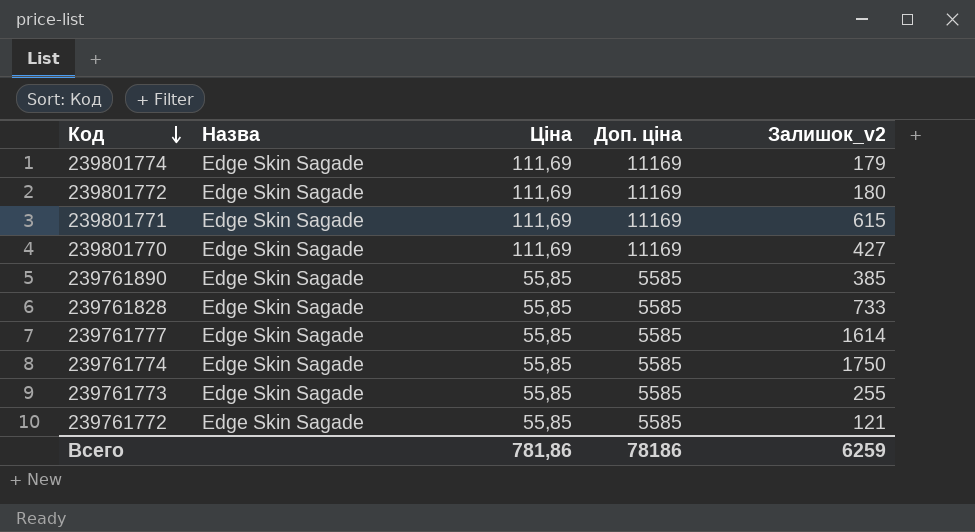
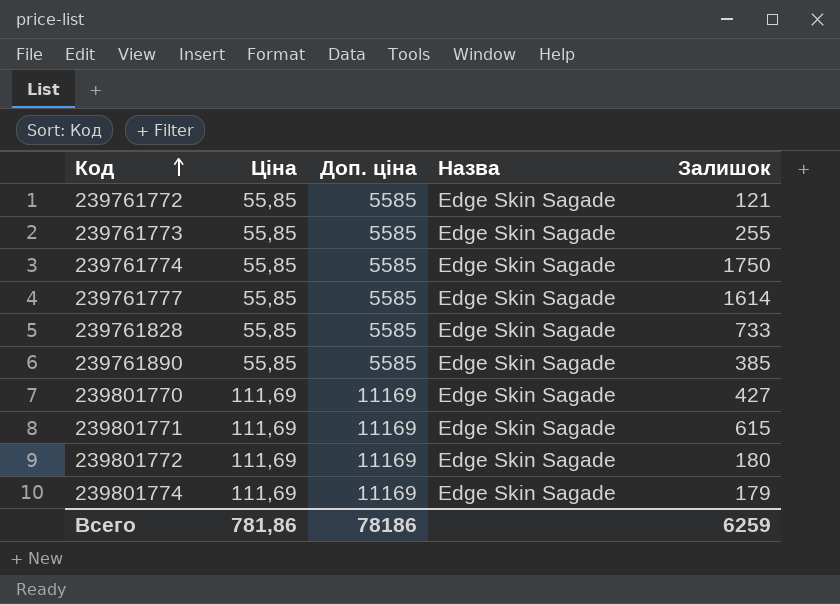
row order: Код descending -> Код ascending
column Назва | position: 2 -> 4
column name: Залишок_v2 -> Залишок

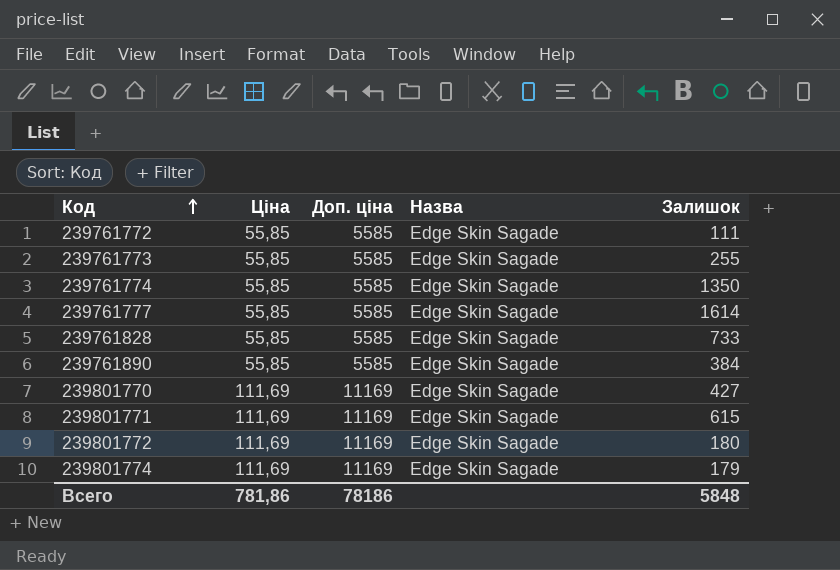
239761772 | Залишок: 121 -> 111
239761774 | Залишок: 1750 -> 1350
239761890 | Залишок: 385 -> 384
Всего | Залишок: 6259 -> 5848

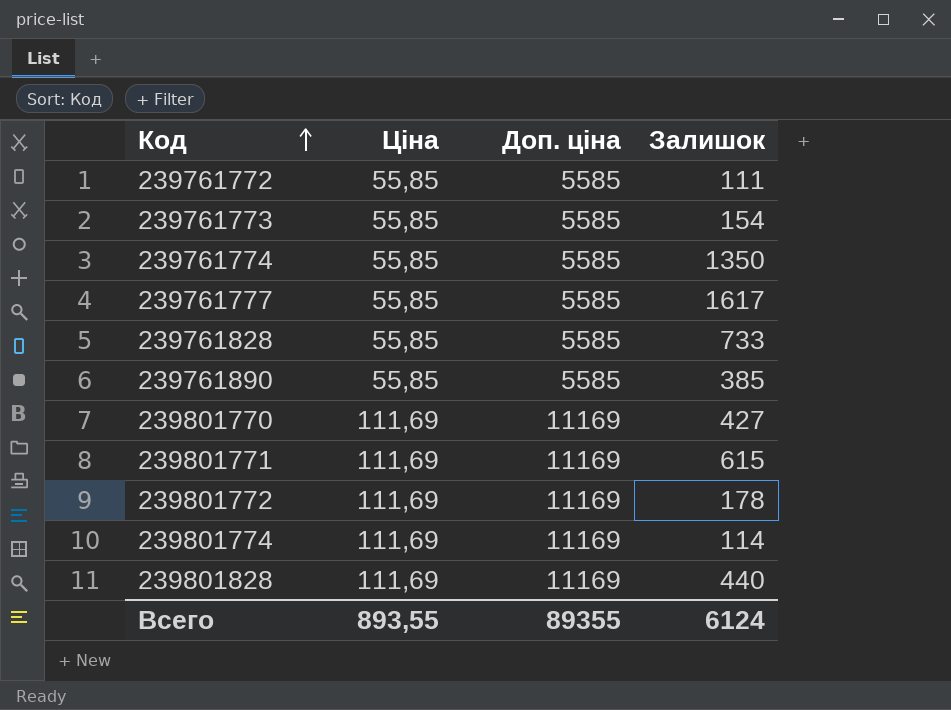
column Назва | position: 4 -> none
239761773 | Залишок: 255 -> 154
239761777 | Залишок: 1614 -> 1617
239761890 | Залишок: 384 -> 385
239801772 | Залишок: 180 -> 178
239801774 | Залишок: 179 -> 114
row 239801828: none -> 111,69 | 11169 | 440
Всего | Ціна: 781,86 -> 893,55
Всего | Доп. ціна: 78186 -> 89355
Всего | Залишок: 5848 -> 6124

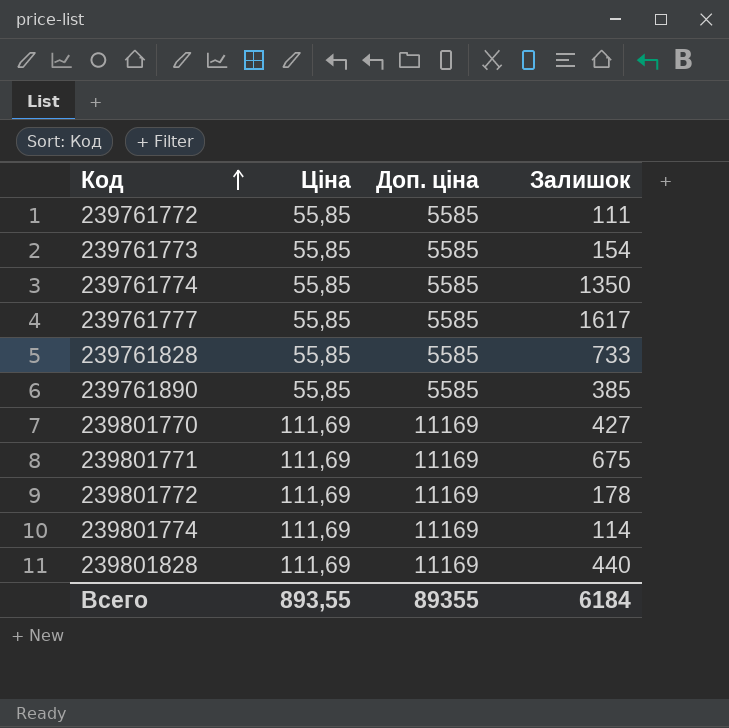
239801771 | Залишок: 615 -> 675
Всего | Залишок: 6124 -> 6184

